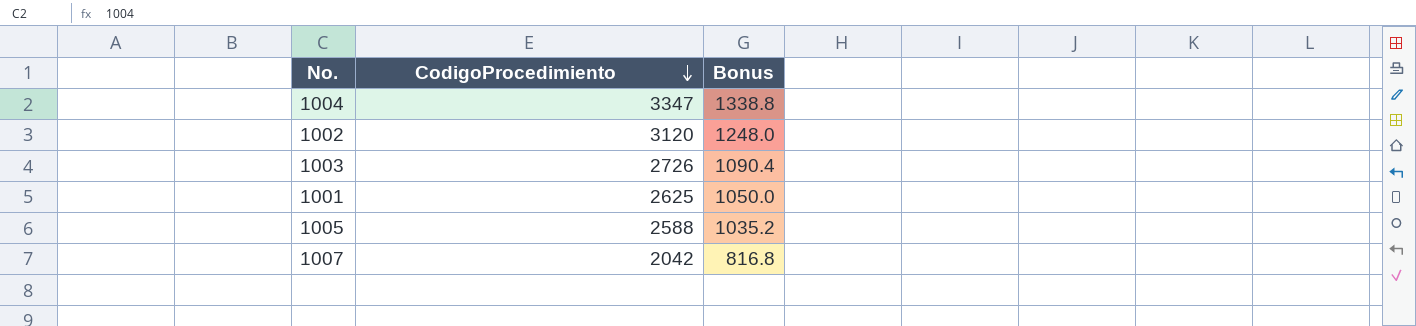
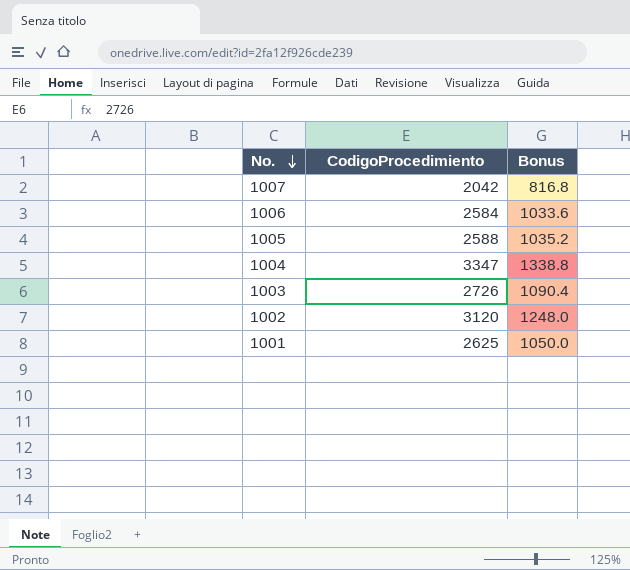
row order: CodigoProcedimiento descending -> No. descending
row 1006: none -> 2584 | 1033.6

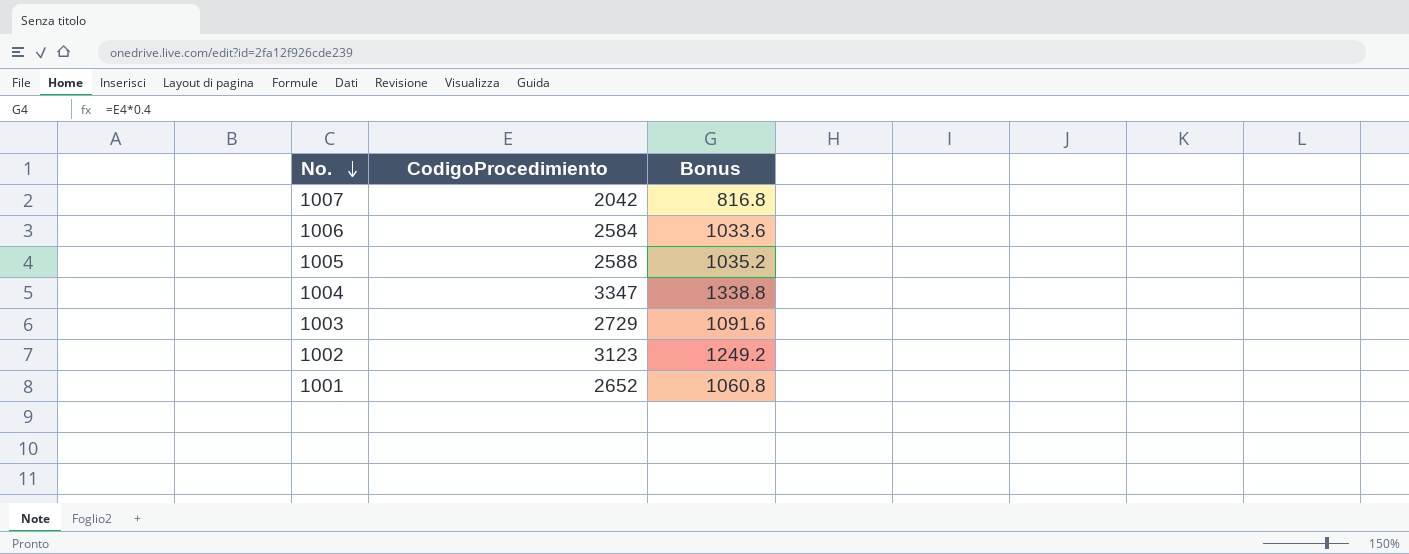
1003 | CodigoProcedimiento: 2726 -> 2729
1003 | Bonus: 1090.4 -> 1091.6
1002 | CodigoProcedimiento: 3120 -> 3123
1002 | Bonus: 1248.0 -> 1249.2
1001 | CodigoProcedimiento: 2625 -> 2652
1001 | Bonus: 1050.0 -> 1060.8

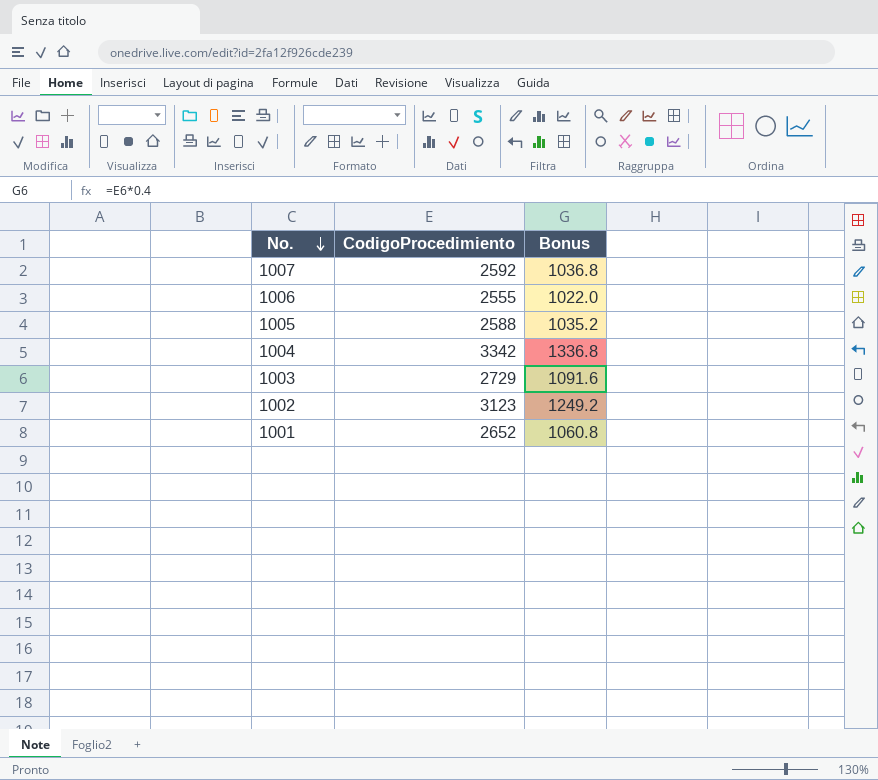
1007 | CodigoProcedimiento: 2042 -> 2592
1007 | Bonus: 816.8 -> 1036.8
1006 | CodigoProcedimiento: 2584 -> 2555
1006 | Bonus: 1033.6 -> 1022.0
1004 | CodigoProcedimiento: 3347 -> 3342
1004 | Bonus: 1338.8 -> 1336.8

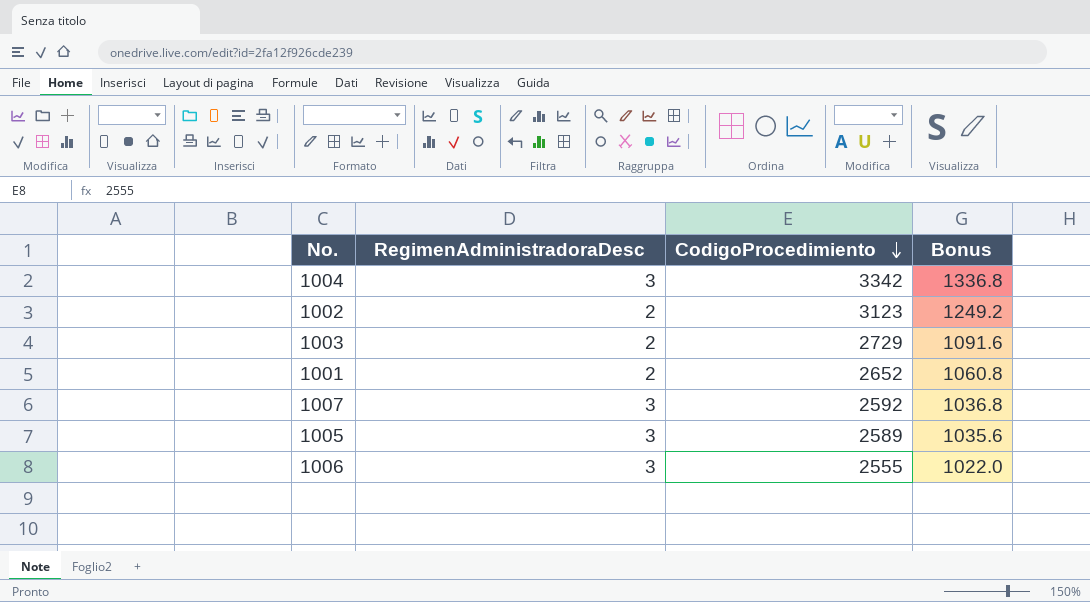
row order: No. descending -> CodigoProcedimiento descending
column RegimenAdministradoraDesc | position: none -> 2
1005 | CodigoProcedimiento: 2588 -> 2589
1005 | Bonus: 1035.2 -> 1035.6

